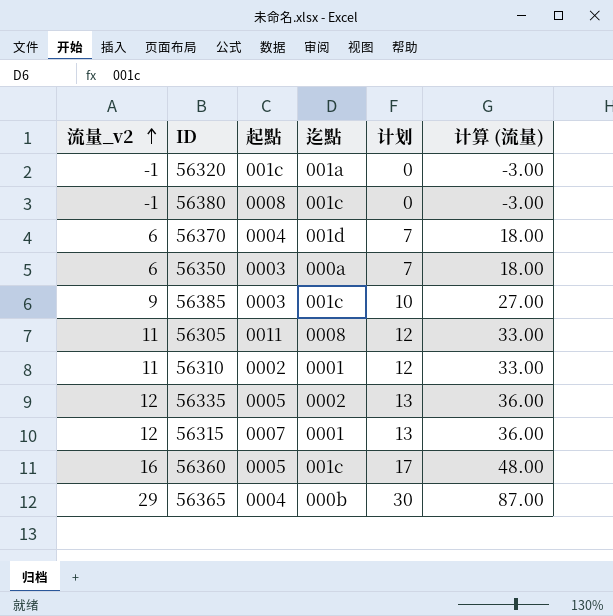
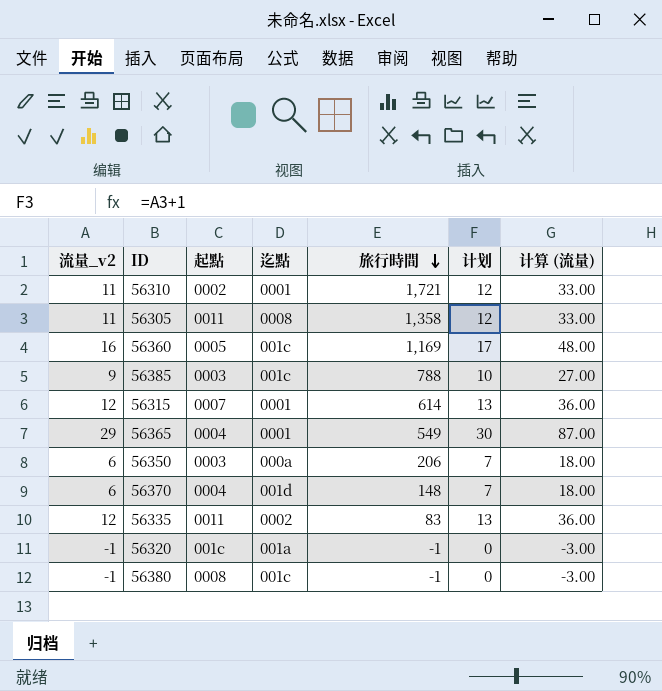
row order: 流量_v2 ascending -> 旅行時間 descending
column 旅行時間 | position: none -> 5
56365 | 迄點: 000b -> 0001
56335 | 起點: 0005 -> 0011

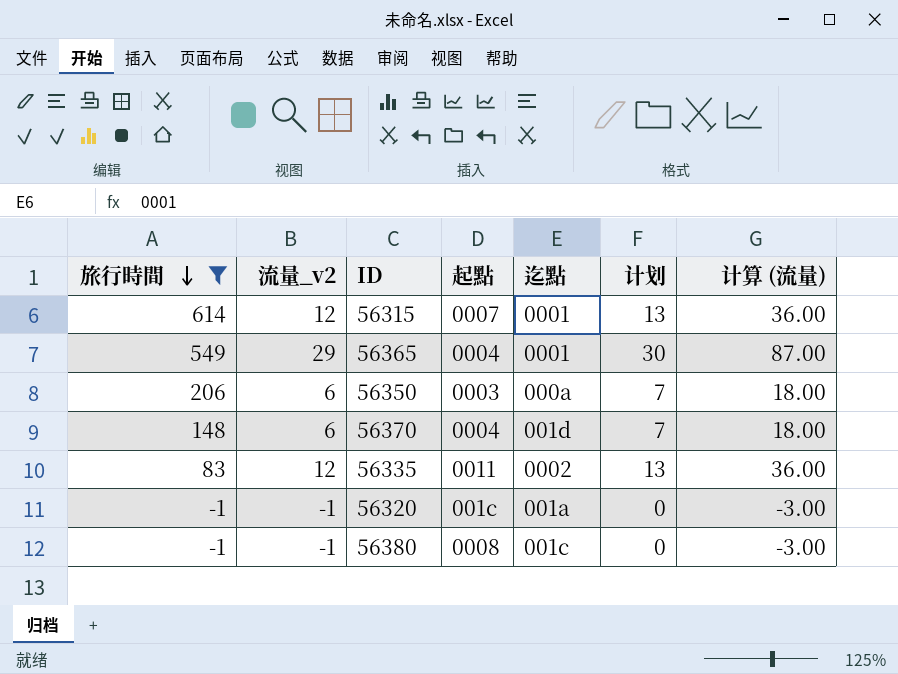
filter: none -> 旅行時間 <= 614
column 旅行時間 | position: 5 -> 1

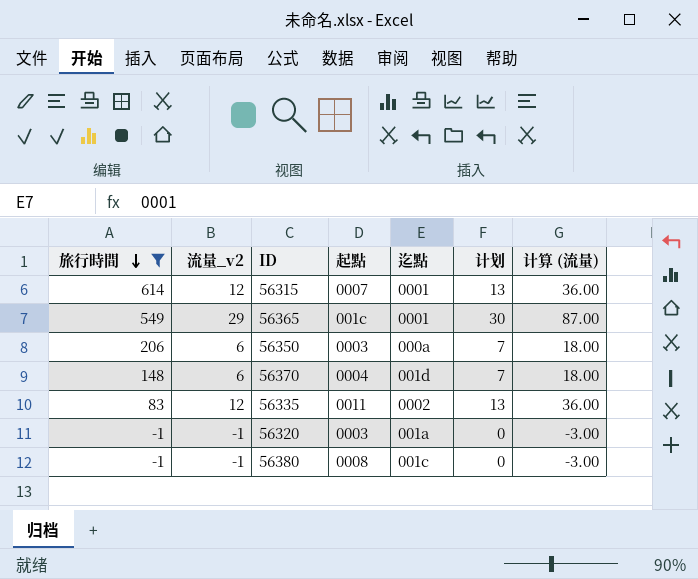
56365 | 起點: 0004 -> 001c
56320 | 起點: 001c -> 0003

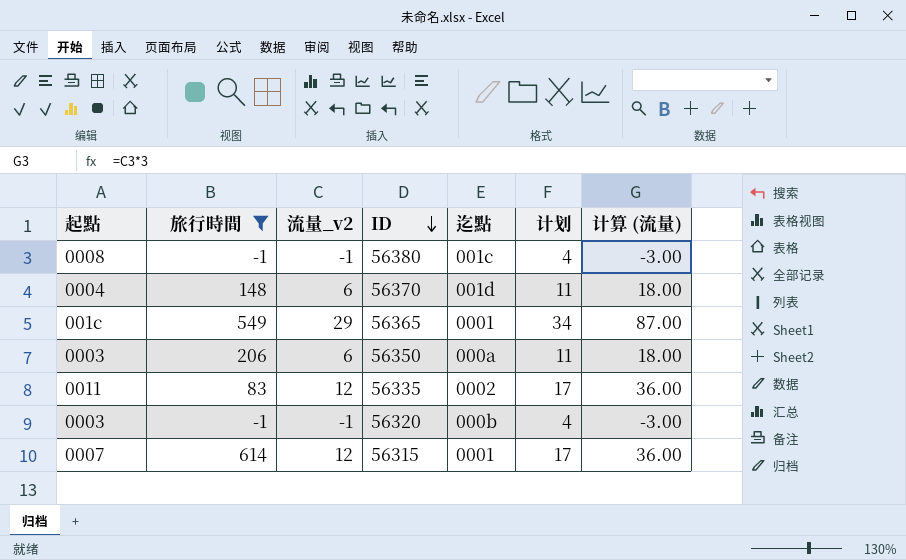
row order: 旅行時間 descending -> ID descending
column 起點 | position: 4 -> 1
column 计划 | formula: [流量_v2] + 1 -> [流量_v2] + 5
56320 | 迄點: 001a -> 000b

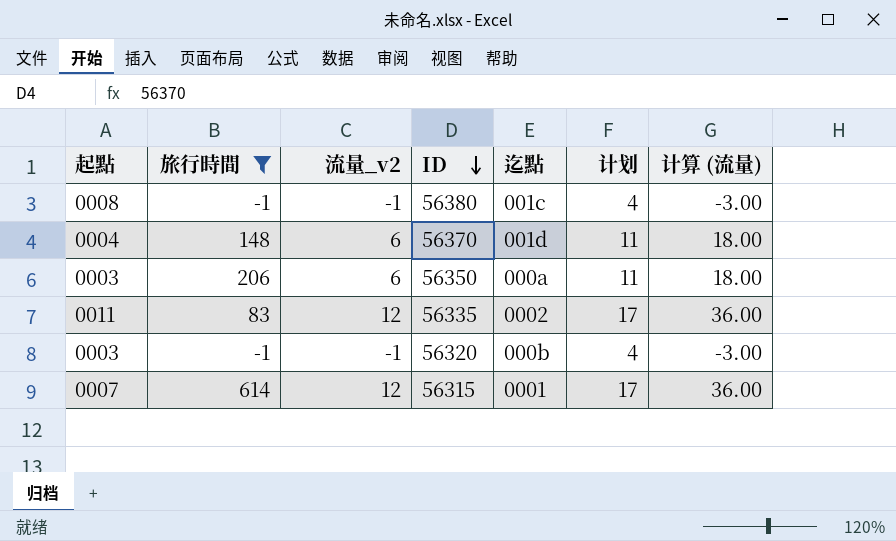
row 56365: 001c | 549 | 29 | 0001 | 34 | 87.00 -> none

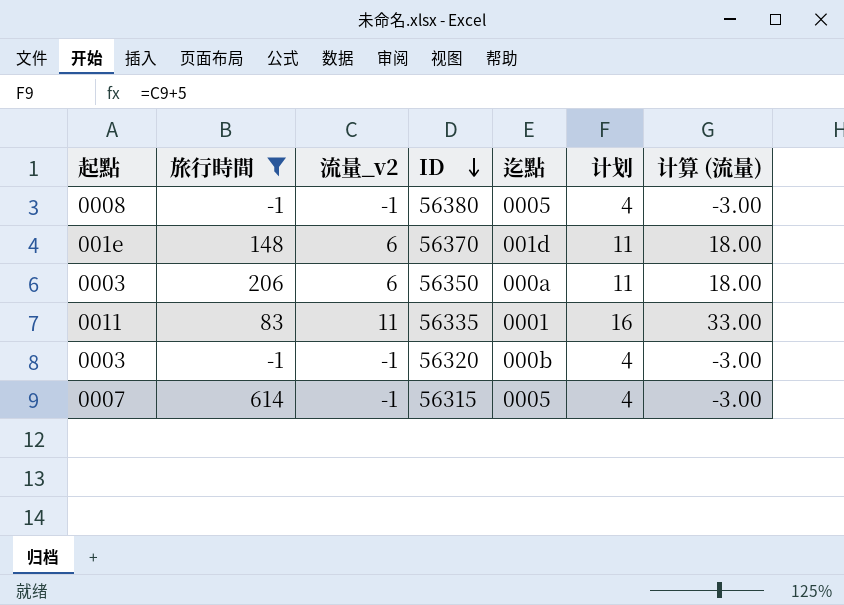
56380 | 迄點: 001c -> 0005
56370 | 起點: 0004 -> 001e
56335 | 流量_v2: 12 -> 11
56335 | 迄點: 0002 -> 0001
56335 | 计划: 17 -> 16
56335 | 计算 (流量): 36.00 -> 33.00
56315 | 流量_v2: 12 -> -1
56315 | 迄點: 0001 -> 0005
56315 | 计划: 17 -> 4
56315 | 计算 (流量): 36.00 -> -3.00

